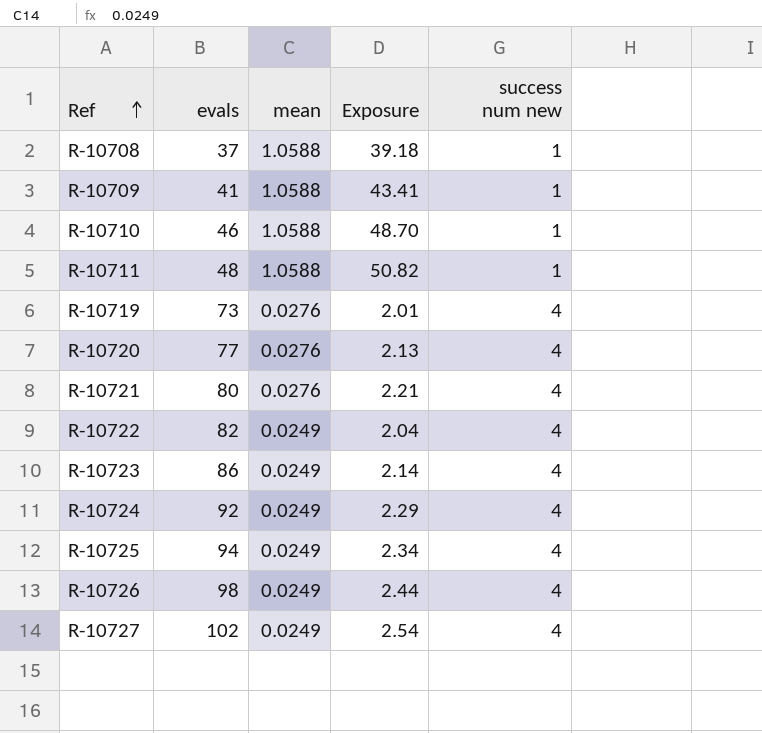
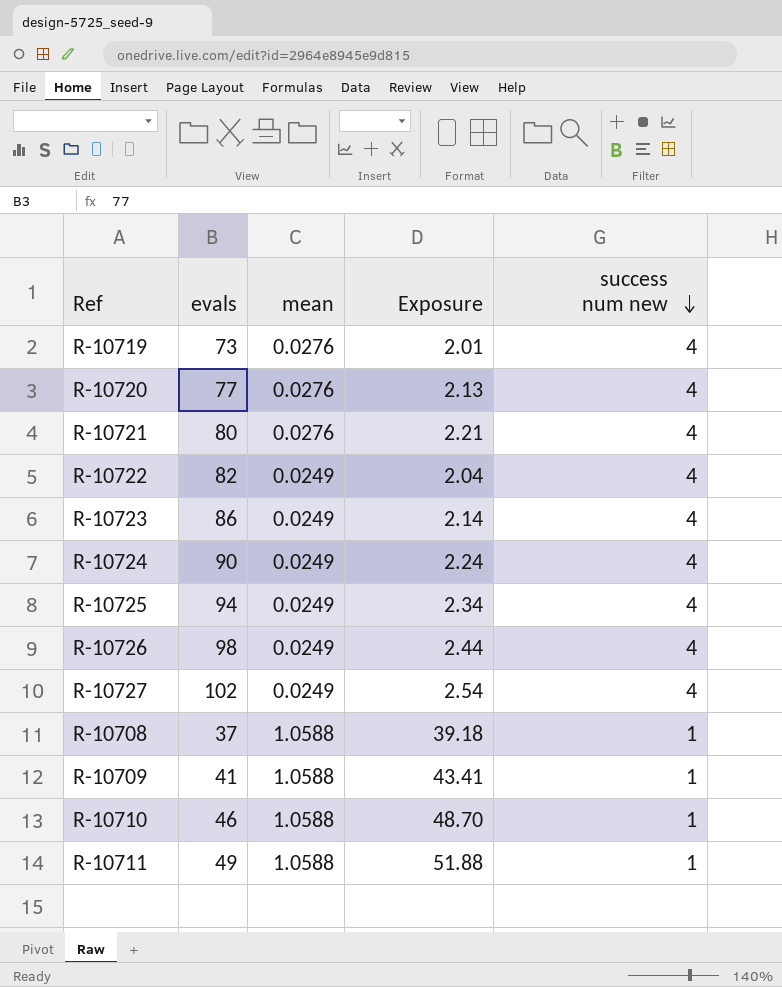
row order: Ref ascending -> success num new descending
R-10724 | evals: 92 -> 90
R-10724 | Exposure: 2.29 -> 2.24
R-10711 | evals: 48 -> 49
R-10711 | Exposure: 50.82 -> 51.88

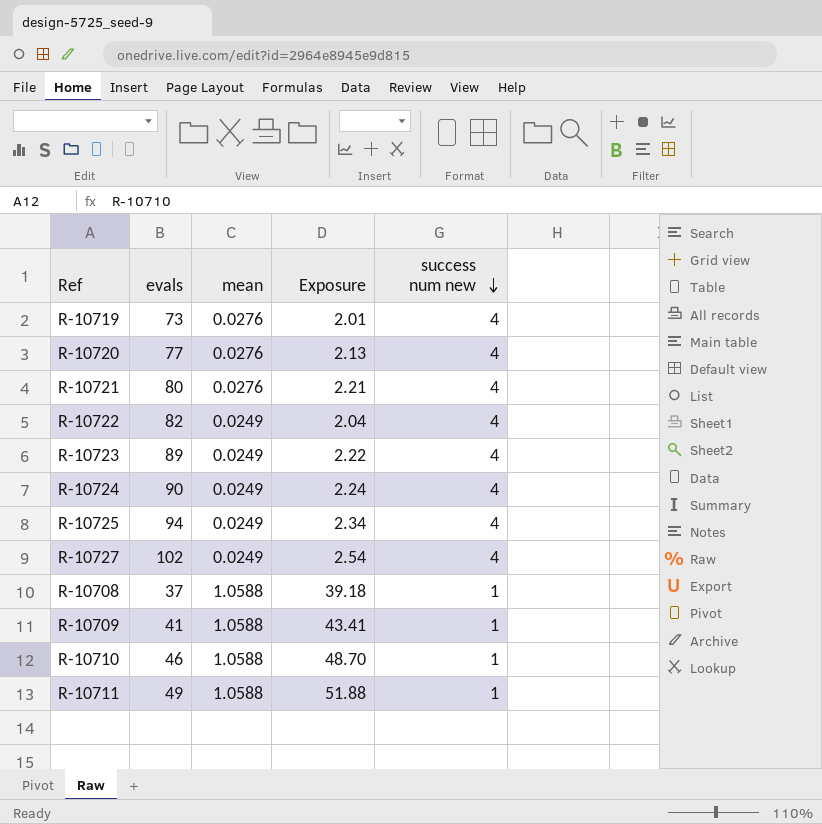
row R-10726: 98 | 0.0249 | 2.44 | 4 -> none
R-10723 | evals: 86 -> 89
R-10723 | Exposure: 2.14 -> 2.22

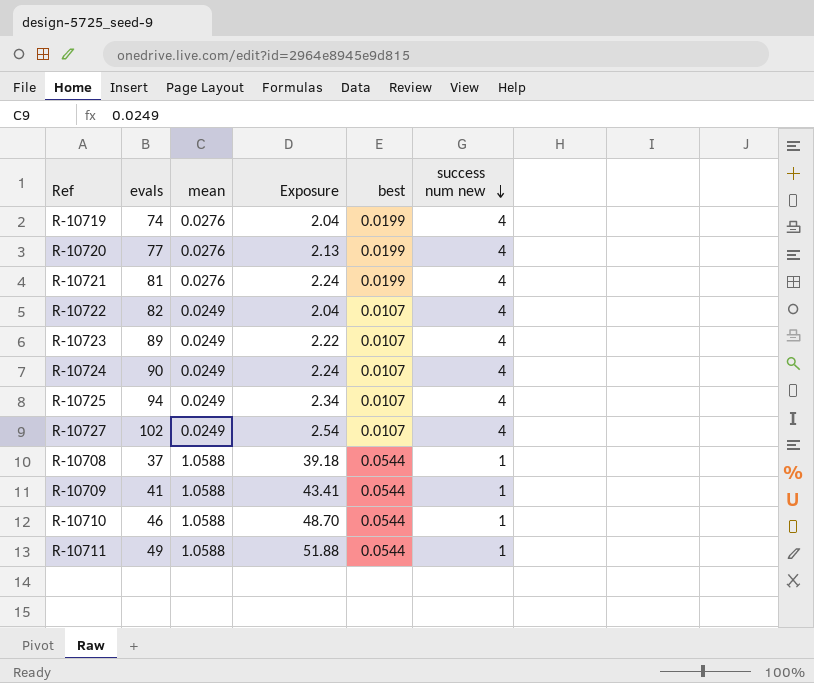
column best | position: none -> 5
R-10719 | evals: 73 -> 74
R-10719 | Exposure: 2.01 -> 2.04
R-10721 | evals: 80 -> 81
R-10721 | Exposure: 2.21 -> 2.24

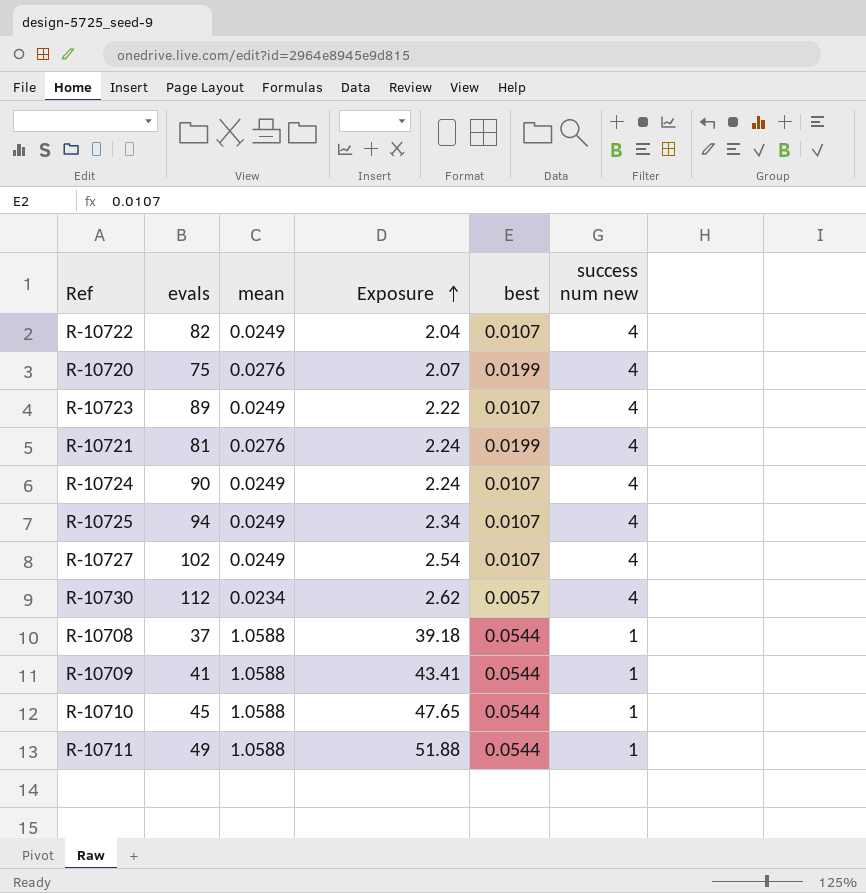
row order: success num new descending -> Exposure ascending
row R-10719: 74 | 0.0276 | 2.04 | 0.0199 | 4 -> none
R-10720 | evals: 77 -> 75
R-10720 | Exposure: 2.13 -> 2.07
row R-10730: none -> 112 | 0.0234 | 2.62 | 0.0057 | 4
R-10710 | evals: 46 -> 45
R-10710 | Exposure: 48.70 -> 47.65

